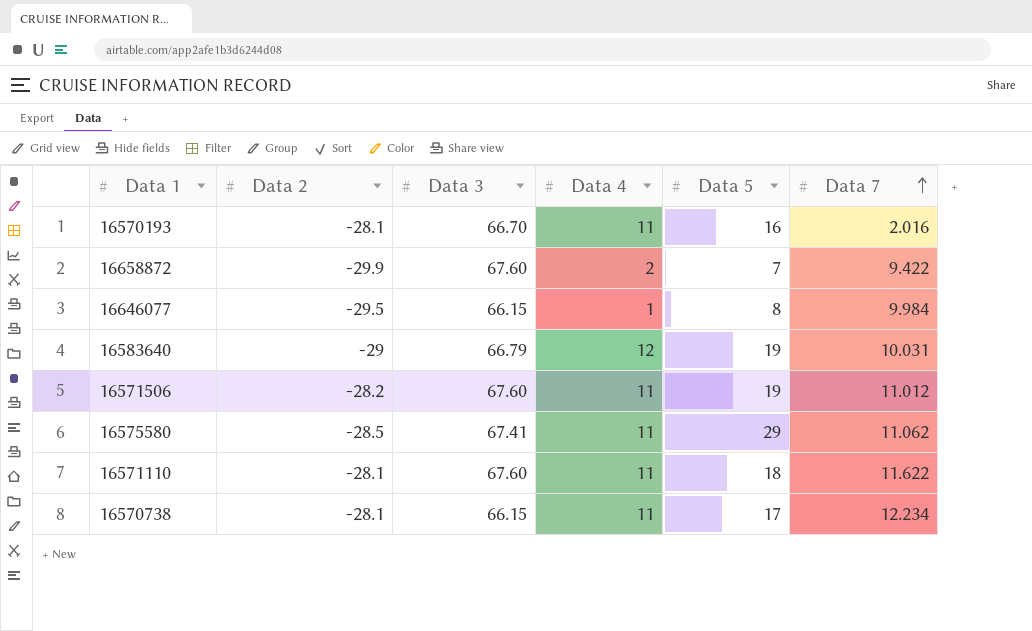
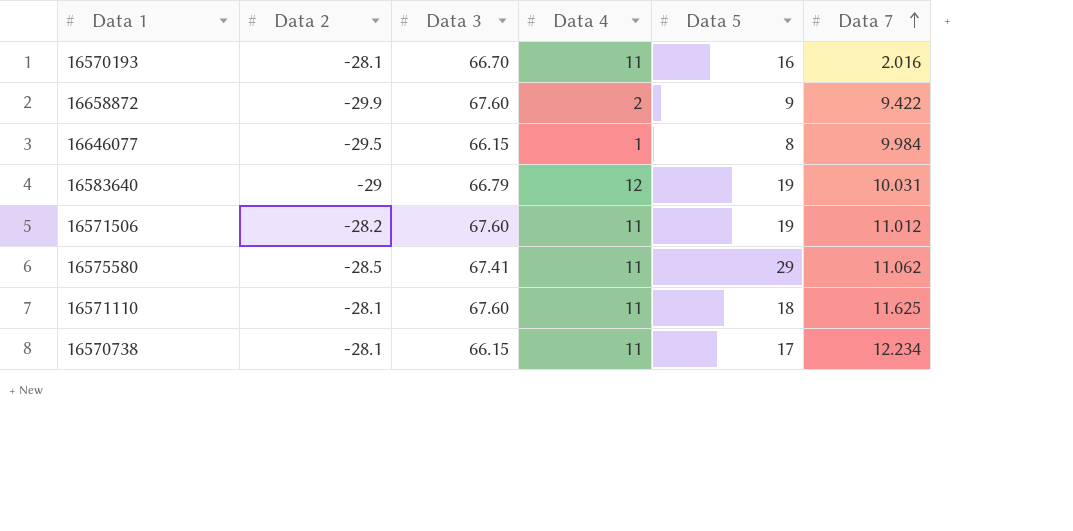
16658872 | Data 5: 7 -> 9
16571110 | Data 7: 11.622 -> 11.625

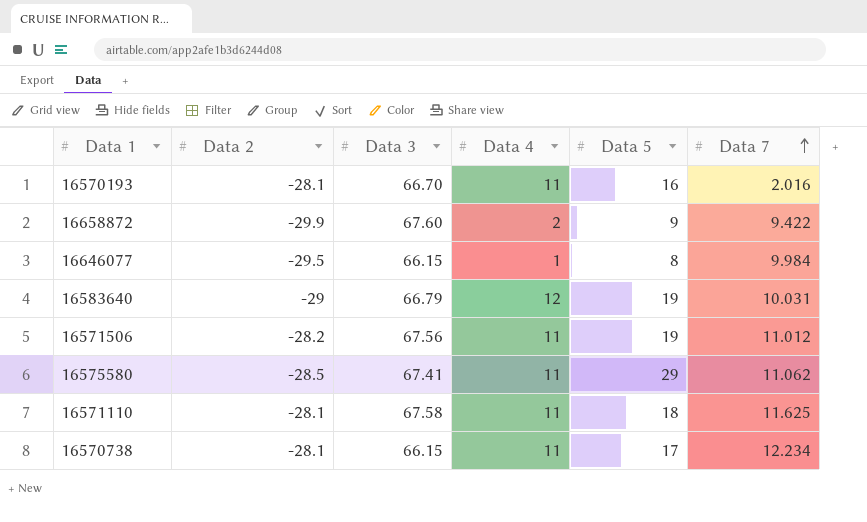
16571506 | Data 3: 67.60 -> 67.56
16571110 | Data 3: 67.60 -> 67.58

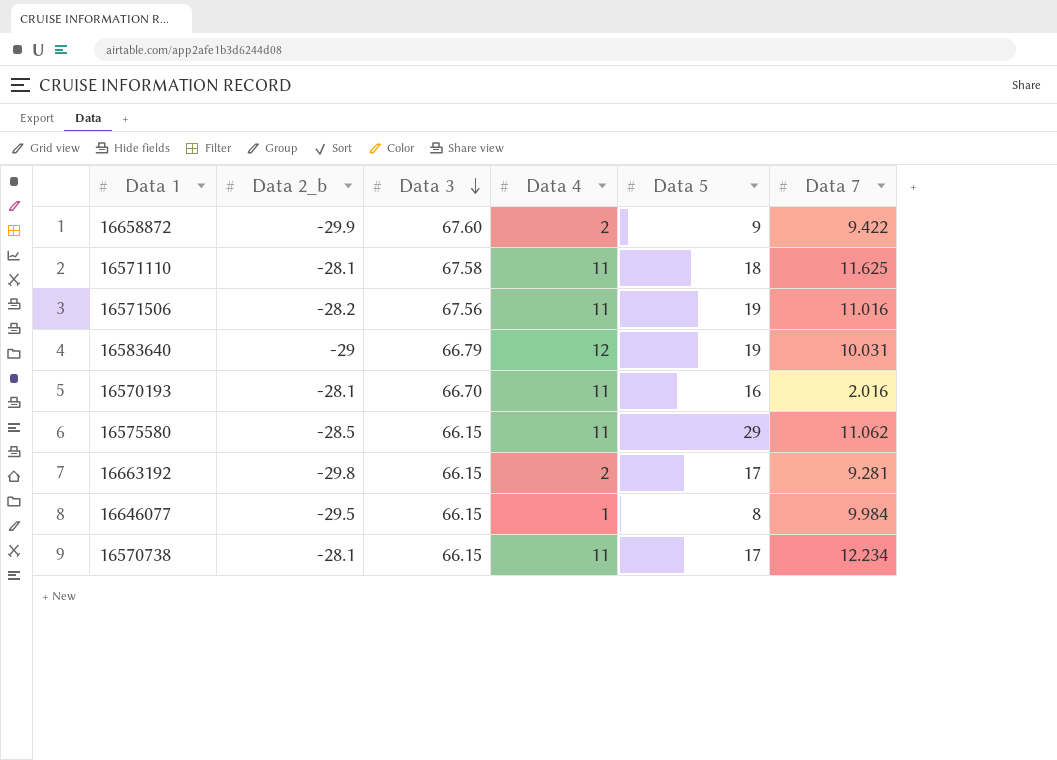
row order: Data 7 ascending -> Data 3 descending
column name: Data 2 -> Data 2_b
16571506 | Data 7: 11.012 -> 11.016
16575580 | Data 3: 67.41 -> 66.15
row 16663192: none -> -29.8 | 66.15 | 2 | 17 | 9.281

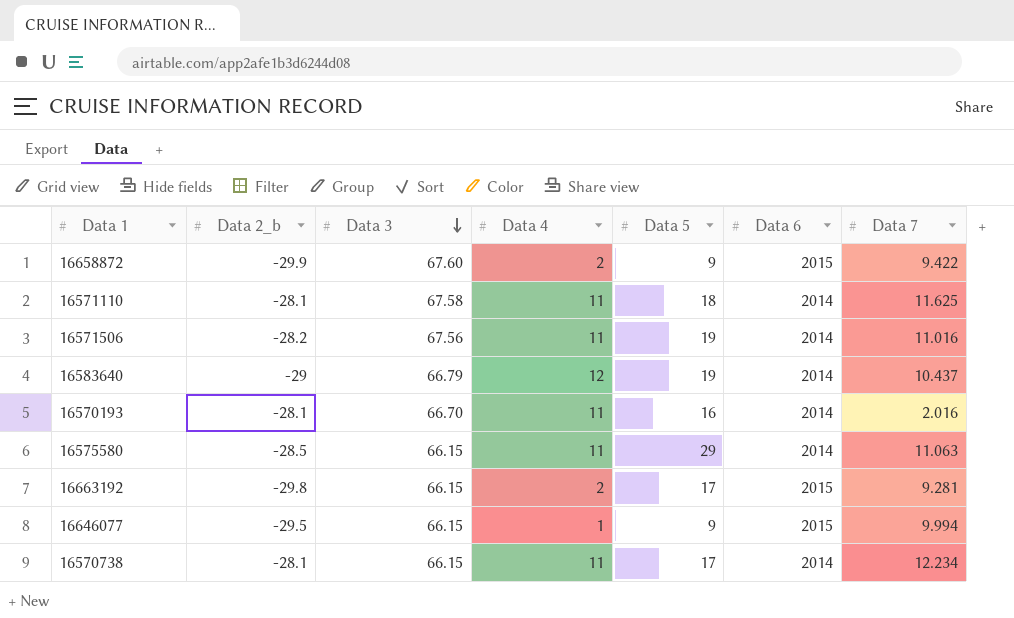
column Data 6 | position: none -> 6
16583640 | Data 7: 10.031 -> 10.437
16575580 | Data 7: 11.062 -> 11.063
16646077 | Data 5: 8 -> 9
16646077 | Data 7: 9.984 -> 9.994

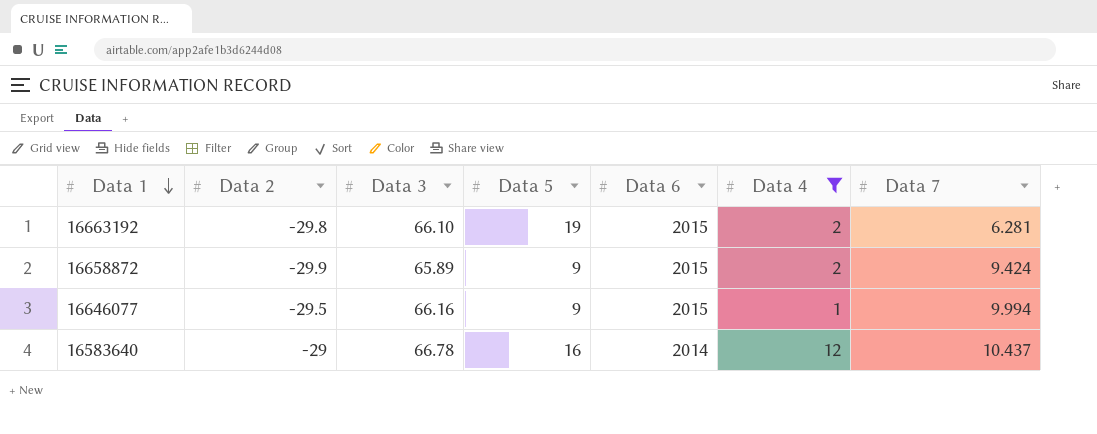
filter: none -> Data 4 != 11
row order: Data 3 descending -> Data 1 descending
column name: Data 2_b -> Data 2
column Data 4 | position: 4 -> 6
16663192 | Data 3: 66.15 -> 66.10
16663192 | Data 5: 17 -> 19
16663192 | Data 7: 9.281 -> 6.281
16658872 | Data 3: 67.60 -> 65.89
16658872 | Data 7: 9.422 -> 9.424
16646077 | Data 3: 66.15 -> 66.16
16583640 | Data 3: 66.79 -> 66.78
16583640 | Data 5: 19 -> 16

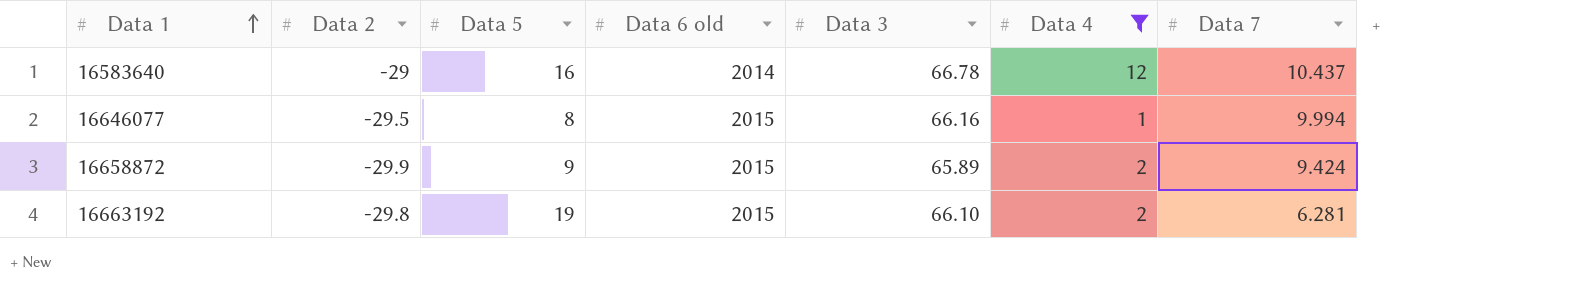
row order: Data 1 descending -> Data 1 ascending
column name: Data 6 -> Data 6 old
column Data 3 | position: 3 -> 5
16646077 | Data 5: 9 -> 8

